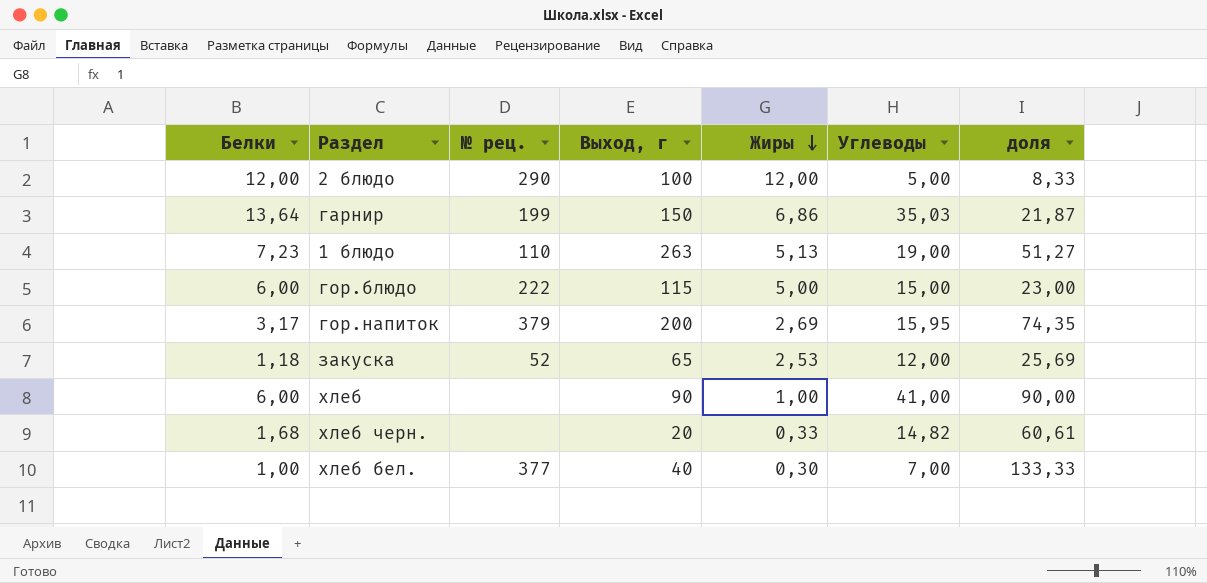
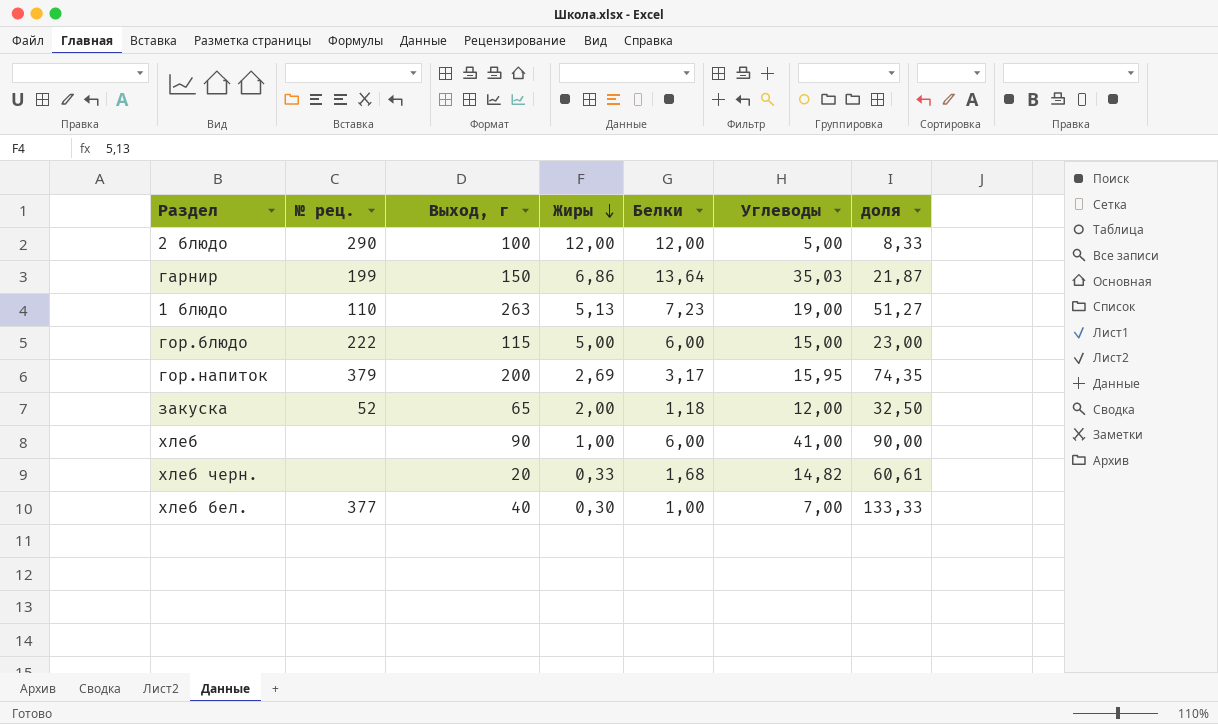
column Белки | position: 1 -> 5
закуска | Жиры: 2,53 -> 2,00
закуска | доля: 25,69 -> 32,50

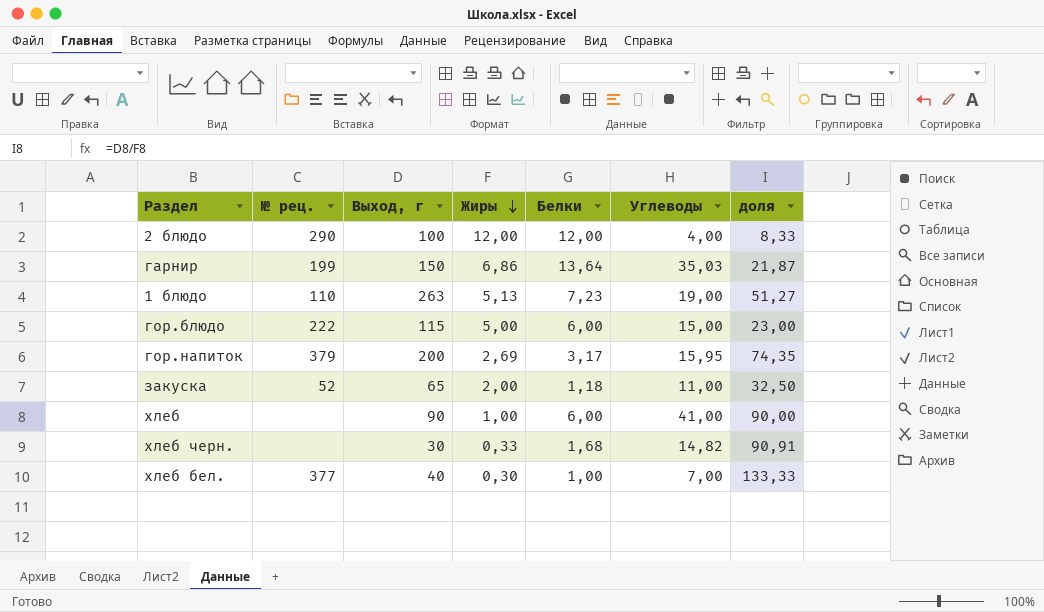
2 блюдо | Углеводы: 5,00 -> 4,00
закуска | Углеводы: 12,00 -> 11,00
хлеб черн. | Выход, г: 20 -> 30
хлеб черн. | доля: 60,61 -> 90,91

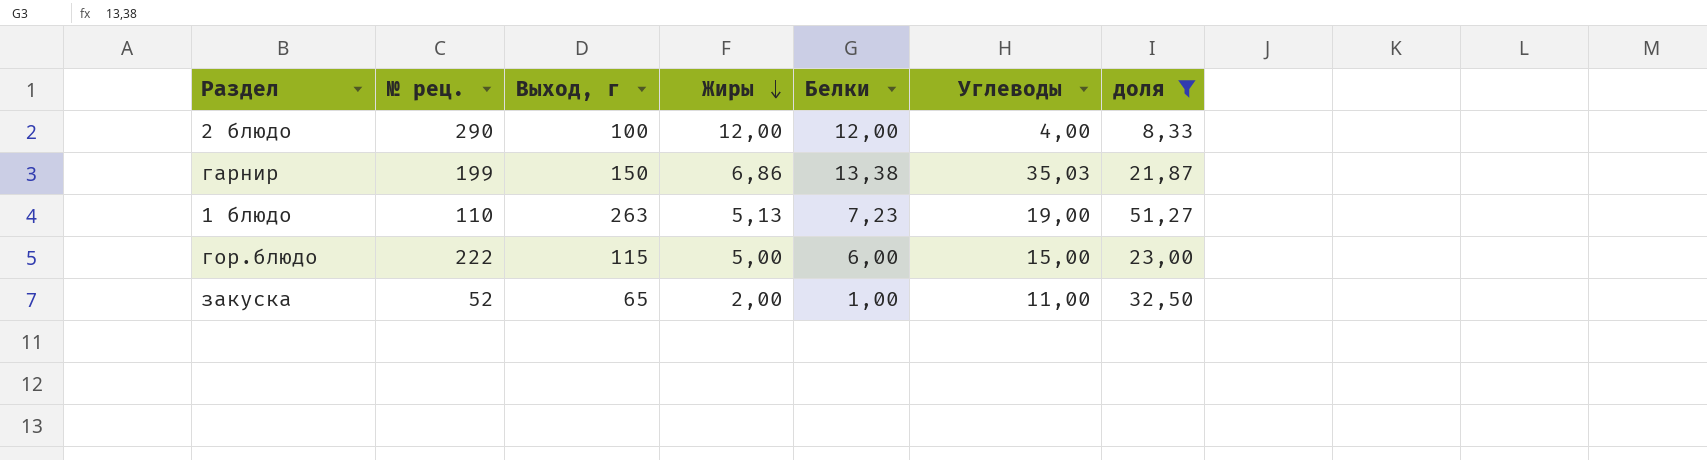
filter: none -> доля <= 51,27
гарнир | Белки: 13,64 -> 13,38
закуска | Белки: 1,18 -> 1,00

